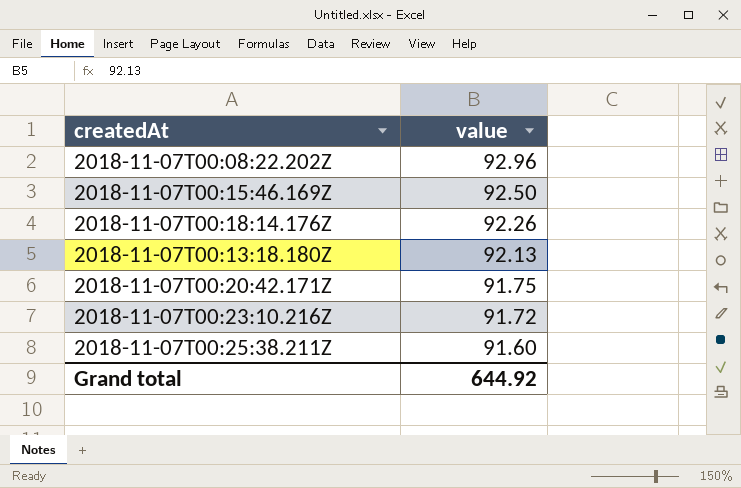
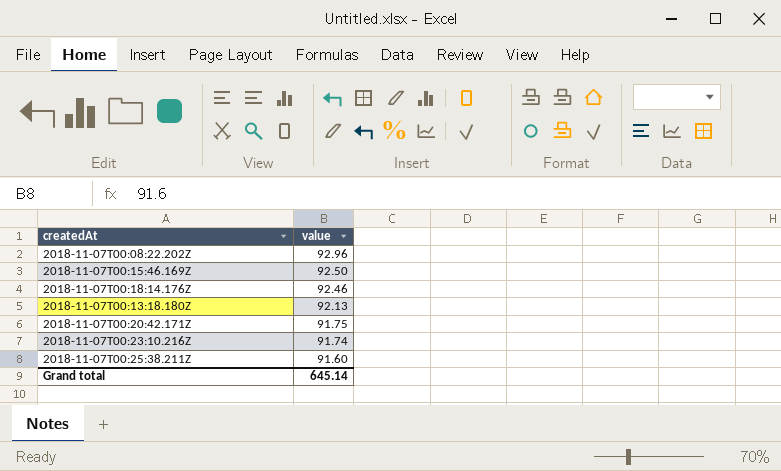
2018-11-07T00:18:14.176Z | value: 92.26 -> 92.46
2018-11-07T00:23:10.216Z | value: 91.72 -> 91.74
Grand total | value: 644.92 -> 645.14

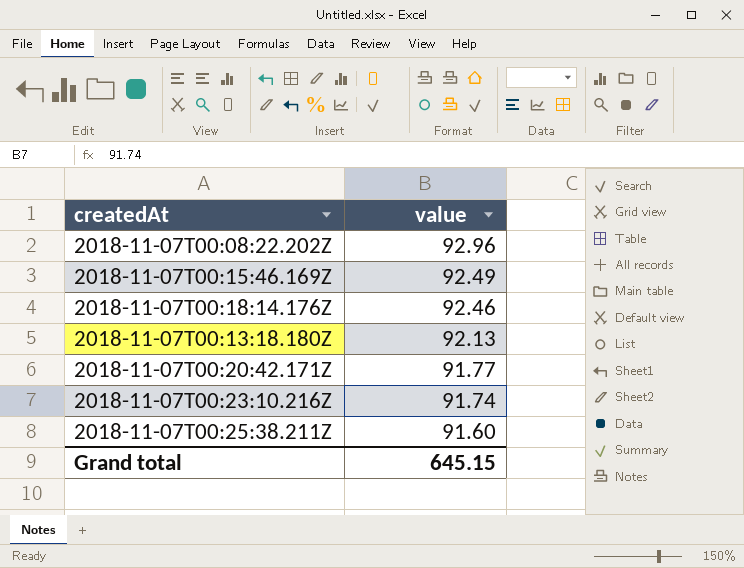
2018-11-07T00:15:46.169Z | value: 92.50 -> 92.49
2018-11-07T00:20:42.171Z | value: 91.75 -> 91.77
Grand total | value: 645.14 -> 645.15

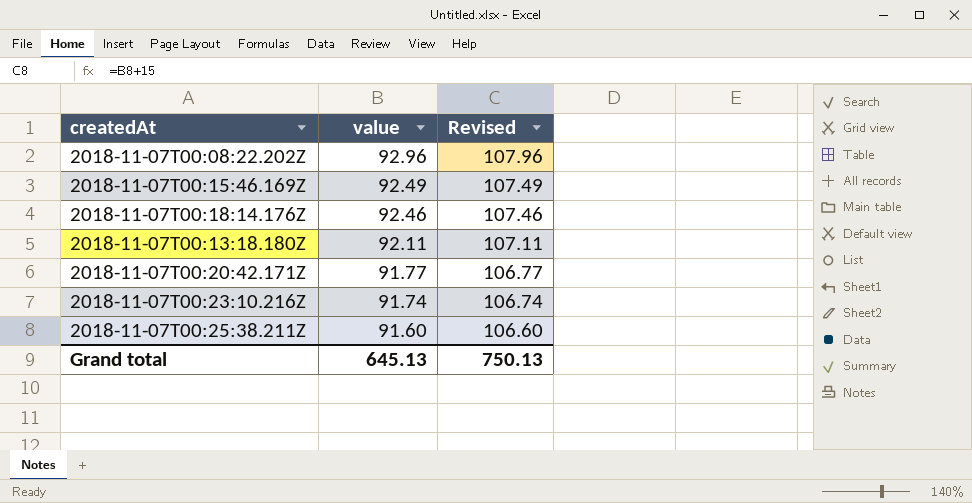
column Revised | formula: none -> [value] + 15
2018-11-07T00:13:18.180Z | value: 92.13 -> 92.11
Grand total | value: 645.15 -> 645.13

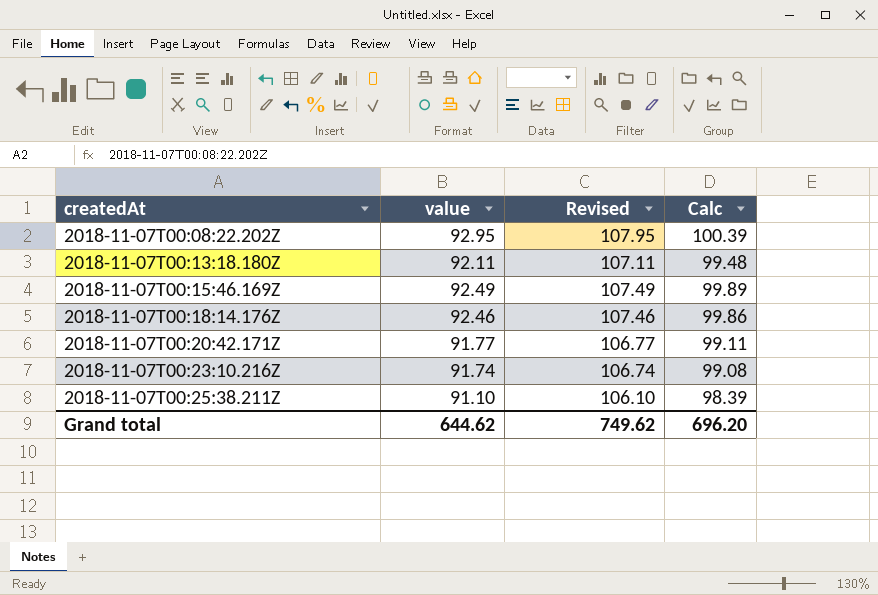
row order: value descending -> createdAt ascending
column Calc | formula: none -> [value] * 1.08
2018-11-07T00:08:22.202Z | value: 92.96 -> 92.95
2018-11-07T00:08:22.202Z | Revised: 107.96 -> 107.95
2018-11-07T00:25:38.211Z | value: 91.60 -> 91.10
2018-11-07T00:25:38.211Z | Revised: 106.60 -> 106.10
Grand total | value: 645.13 -> 644.62
Grand total | Revised: 750.13 -> 749.62

